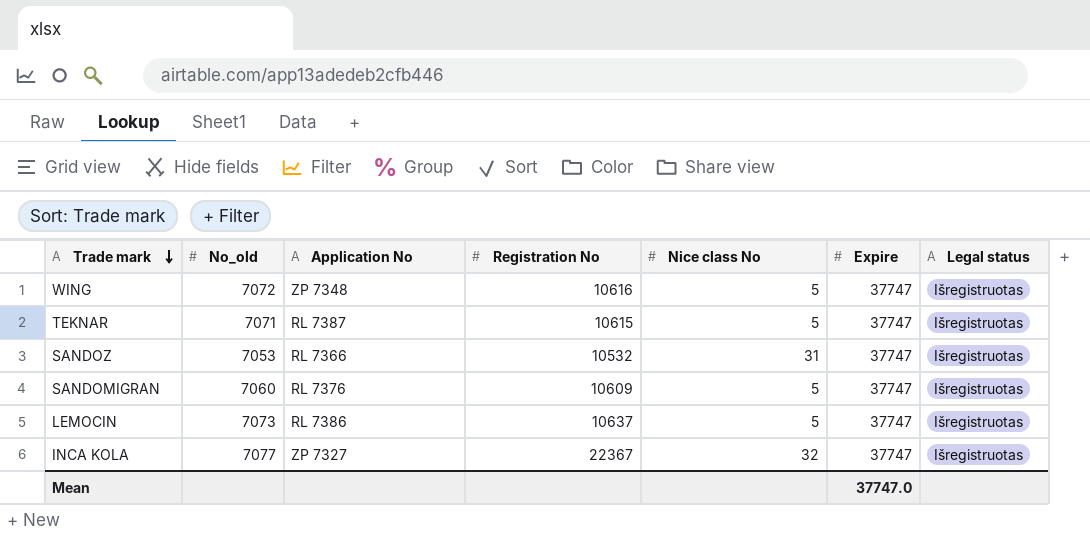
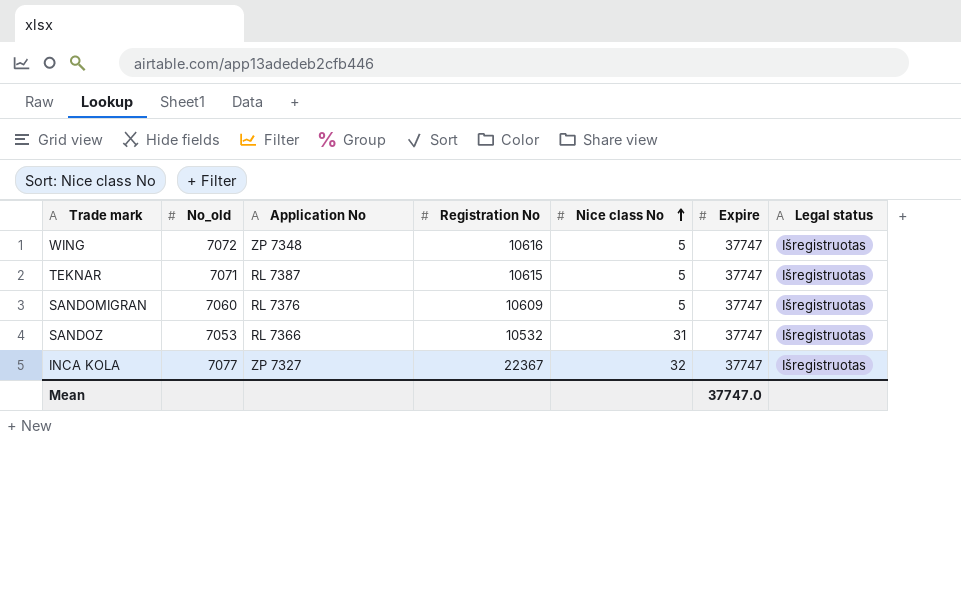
row order: Trade mark descending -> Nice class No ascending
row LEMOCIN: 7073 | RL 7386 | 10637 | 5 | 37747 | Išregistruotas -> none

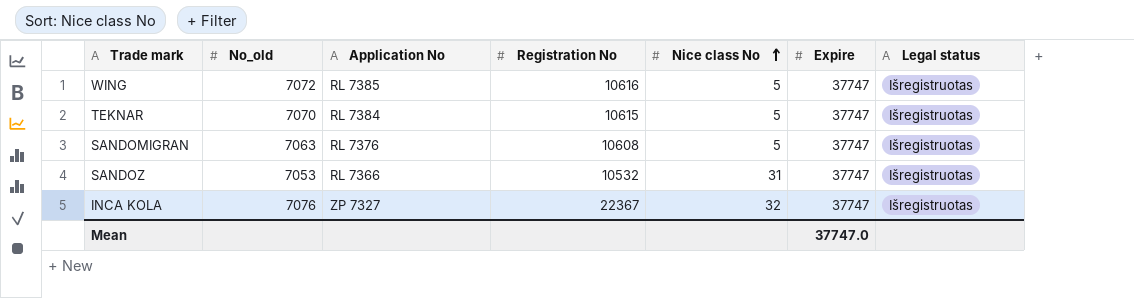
WING | Application No: ZP 7348 -> RL 7385
TEKNAR | No_old: 7071 -> 7070
TEKNAR | Application No: RL 7387 -> RL 7384
SANDOMIGRAN | No_old: 7060 -> 7063
SANDOMIGRAN | Registration No: 10609 -> 10608
INCA KOLA | No_old: 7077 -> 7076

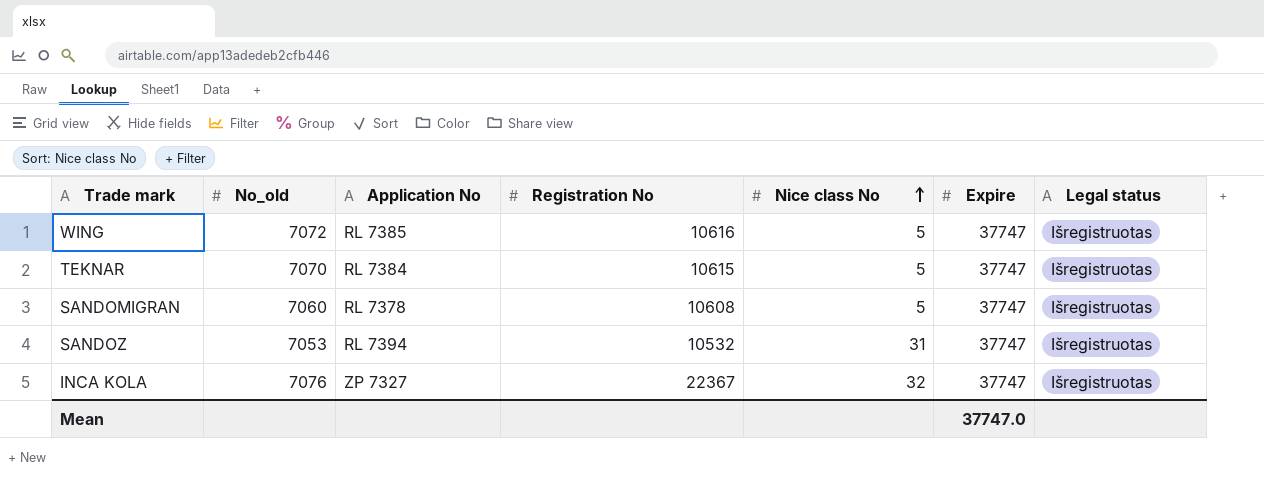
SANDOMIGRAN | No_old: 7063 -> 7060
SANDOMIGRAN | Application No: RL 7376 -> RL 7378
SANDOZ | Application No: RL 7366 -> RL 7394

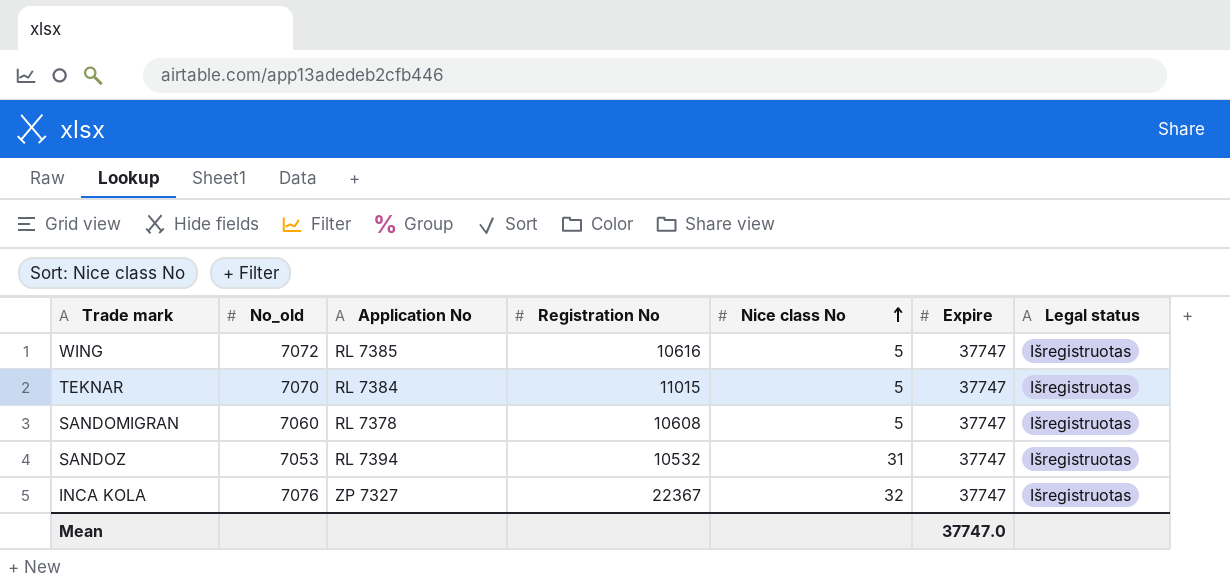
TEKNAR | Registration No: 10615 -> 11015

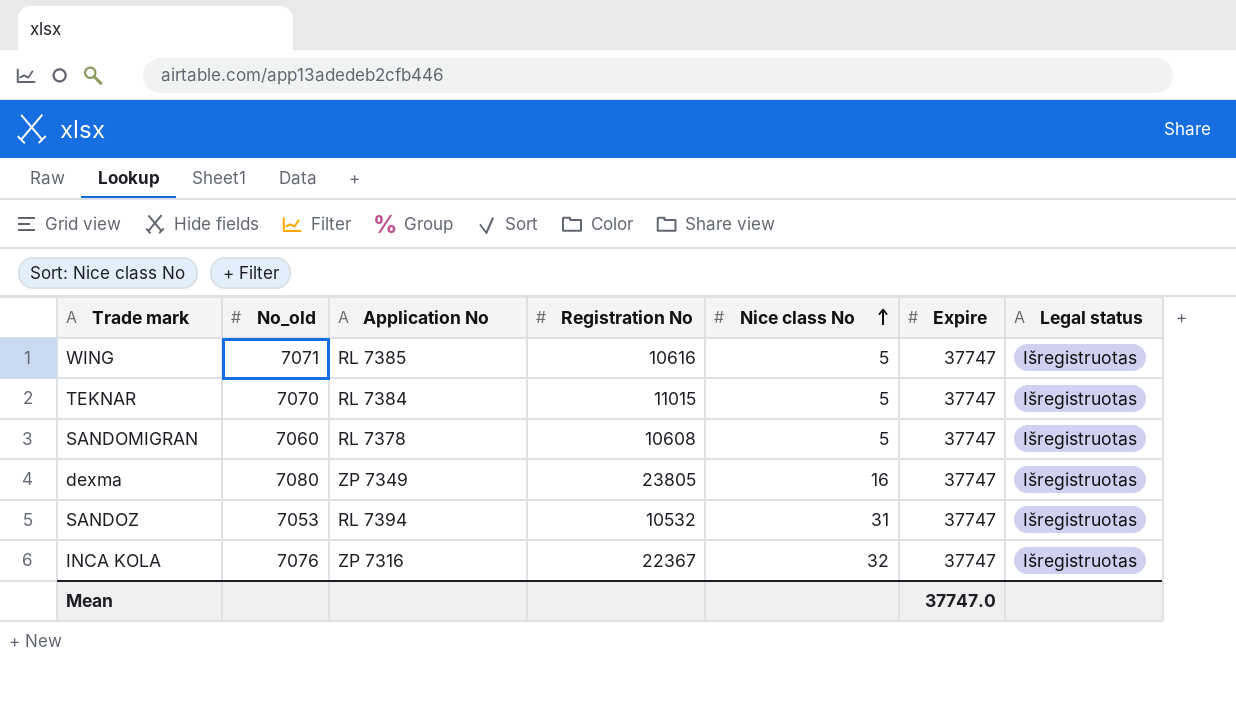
WING | No_old: 7072 -> 7071
row dexma: none -> 7080 | ZP 7349 | 23805 | 16 | 37747 | Išregistruotas
INCA KOLA | Application No: ZP 7327 -> ZP 7316

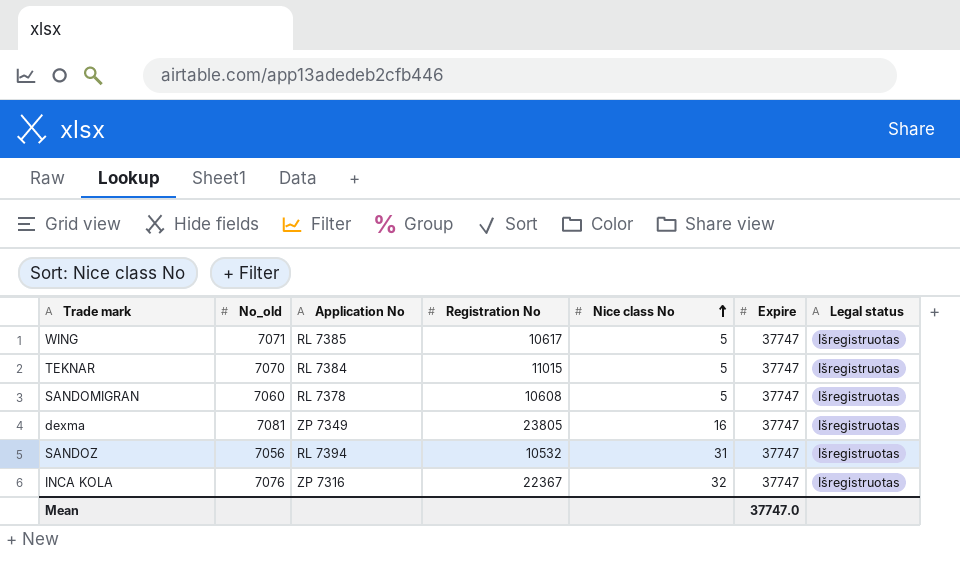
WING | Registration No: 10616 -> 10617
dexma | No_old: 7080 -> 7081
SANDOZ | No_old: 7053 -> 7056

